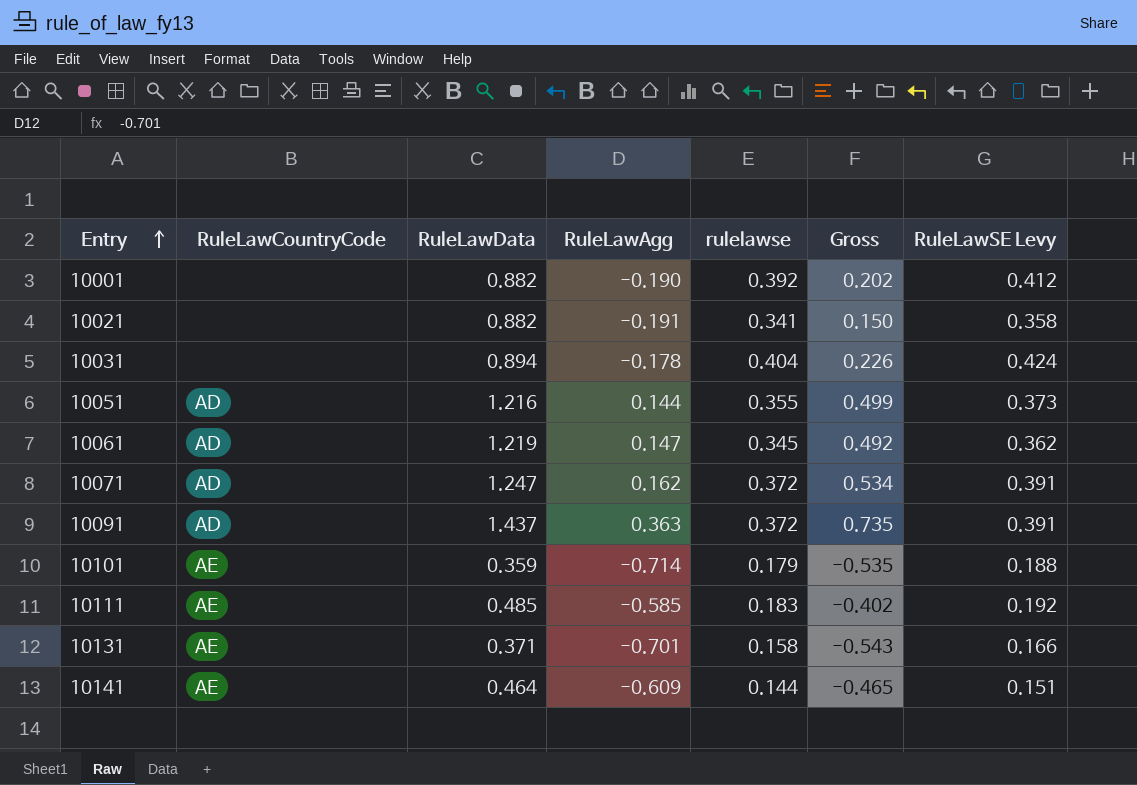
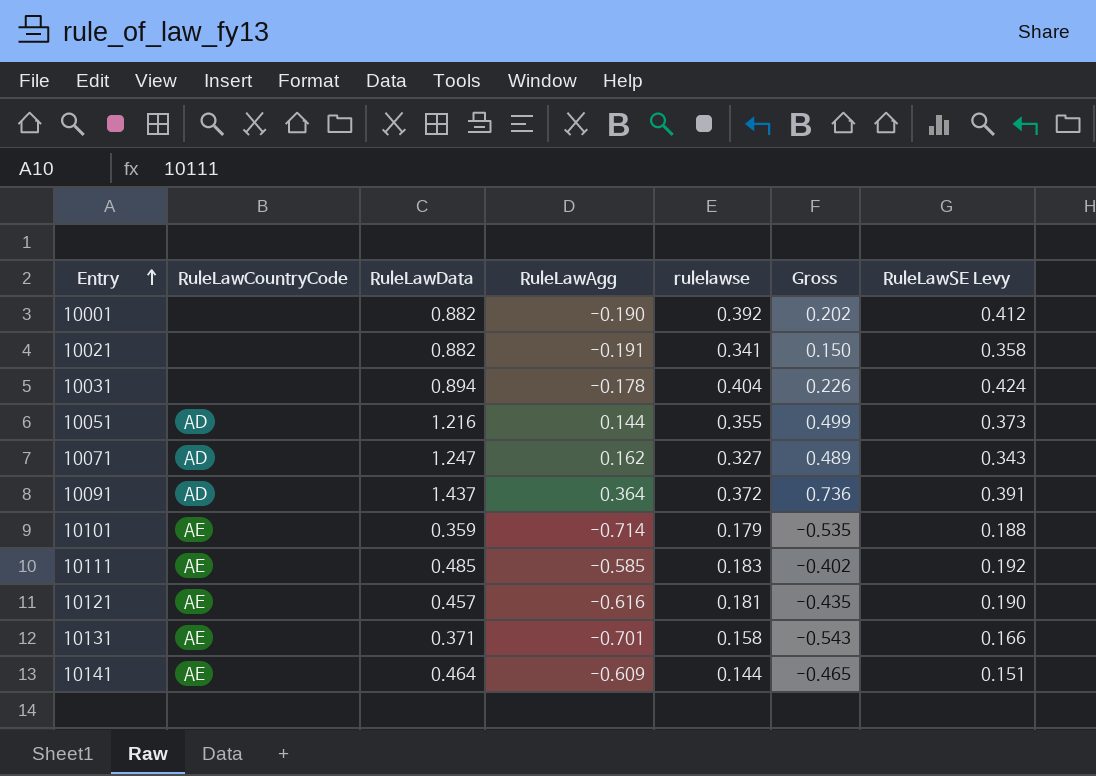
row 10061: AD | 1.219 | 0.147 | 0.345 | 0.492 | 0.362 -> none
10071 | rulelawse: 0.372 -> 0.327
10071 | Gross: 0.534 -> 0.489
10071 | RuleLawSE Levy: 0.391 -> 0.343
10091 | RuleLawAgg: 0.363 -> 0.364
10091 | Gross: 0.735 -> 0.736
row 10121: none -> AE | 0.457 | -0.616 | 0.181 | -0.435 | 0.190

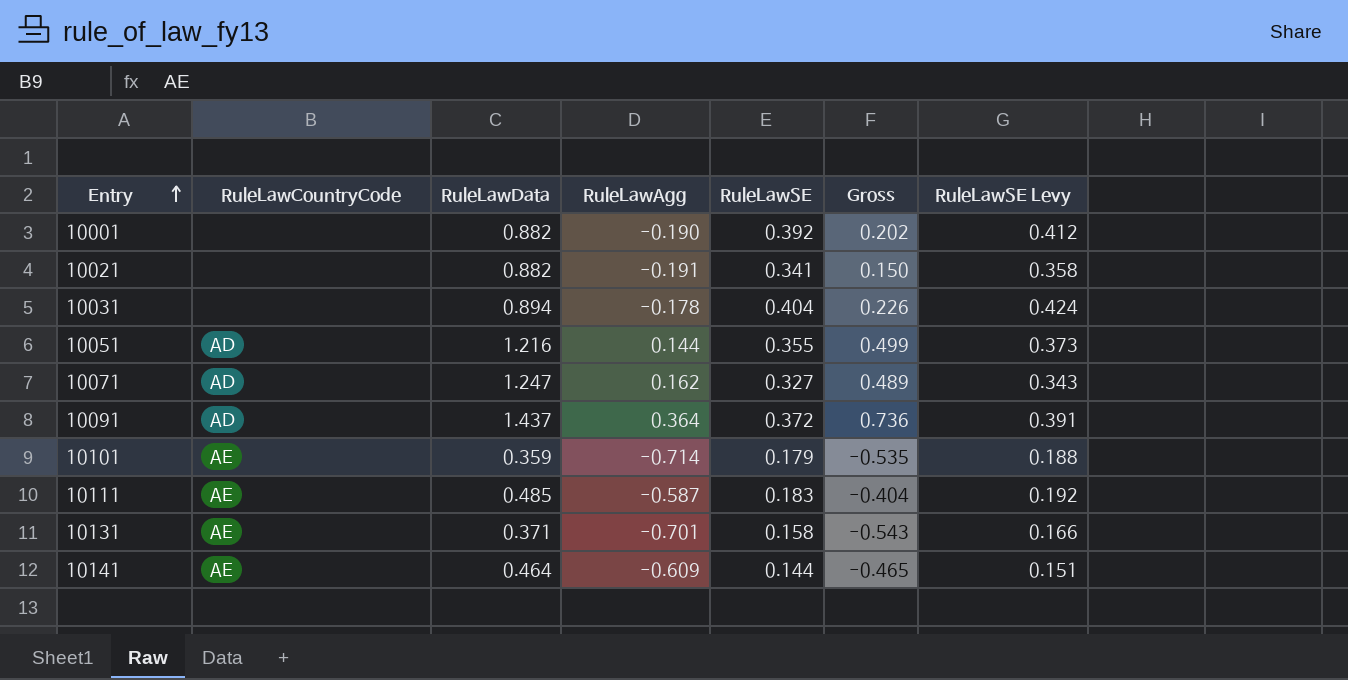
column name: rulelawse -> RuleLawSE
row 10121: AE | 0.457 | -0.616 | 0.181 | -0.435 | 0.190 -> none
10111 | RuleLawAgg: -0.585 -> -0.587
10111 | Gross: -0.402 -> -0.404

